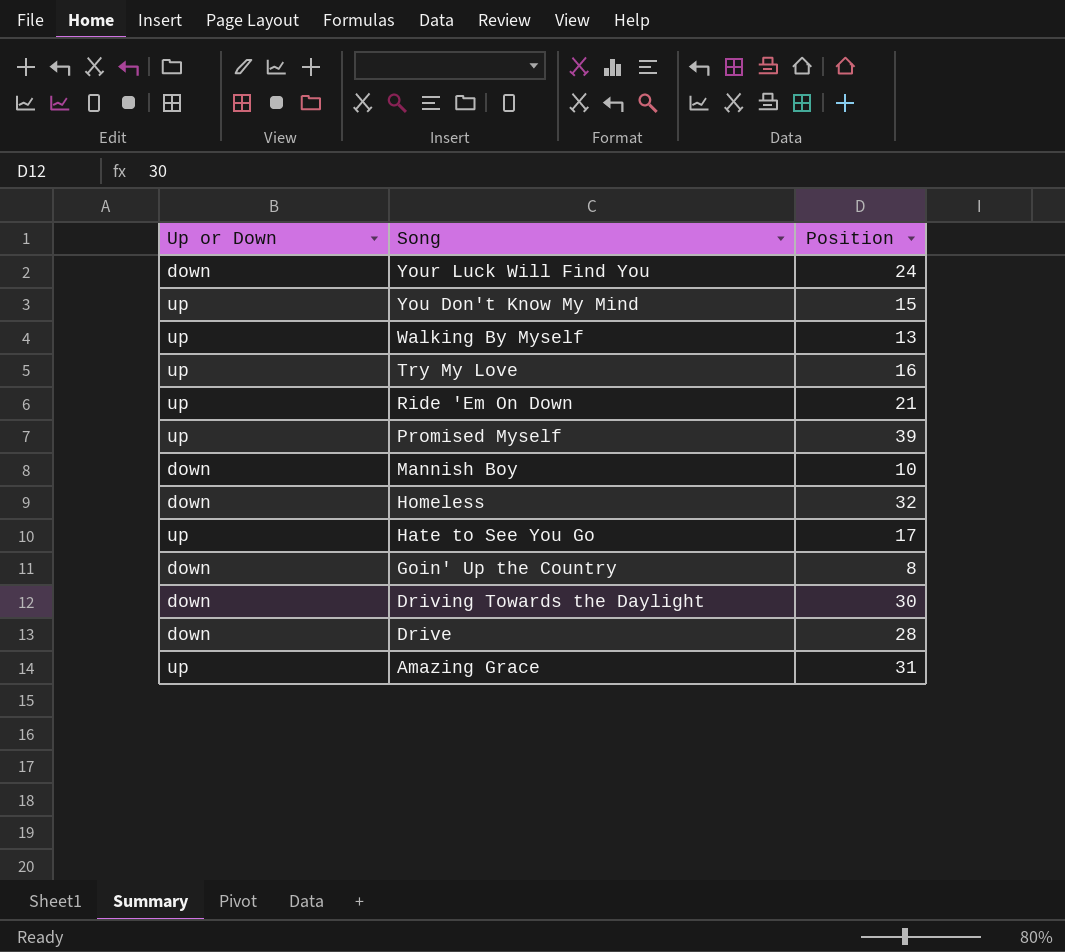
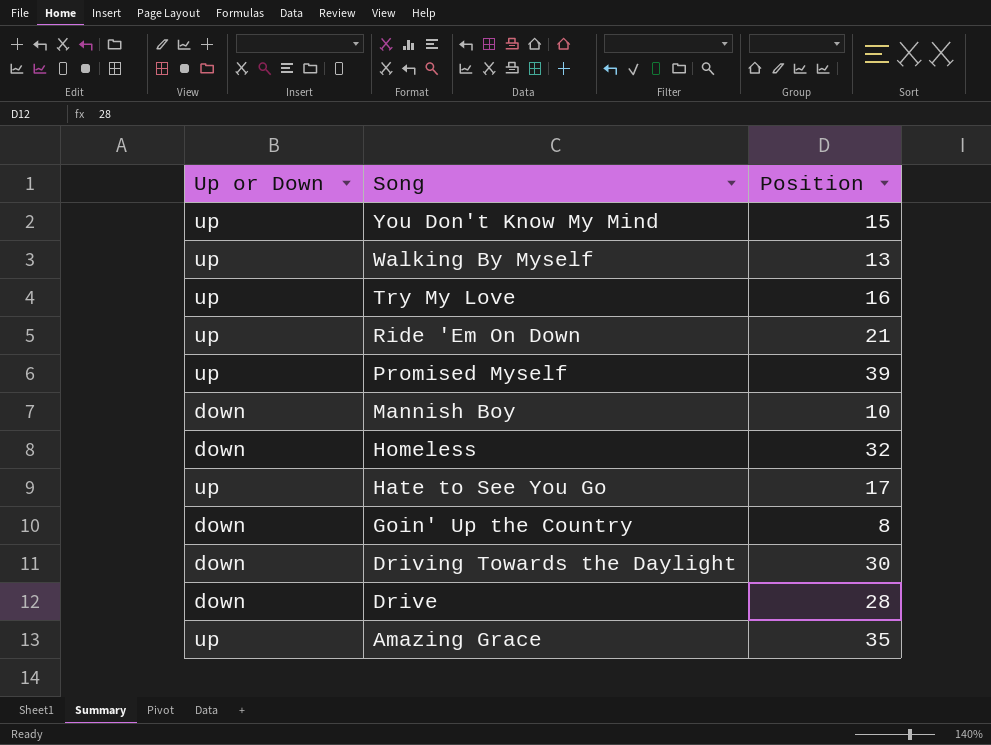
row Your Luck Will Find You: down | 24 -> none
Amazing Grace | Position: 31 -> 35

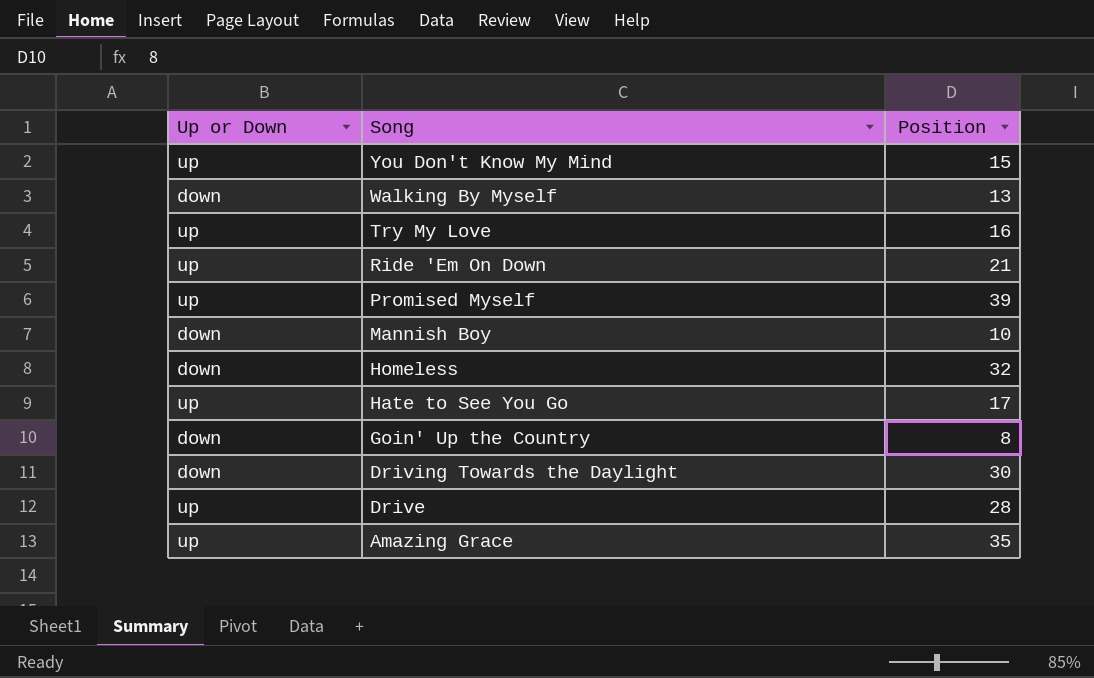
Walking By Myself | Up or Down: up -> down
Drive | Up or Down: down -> up

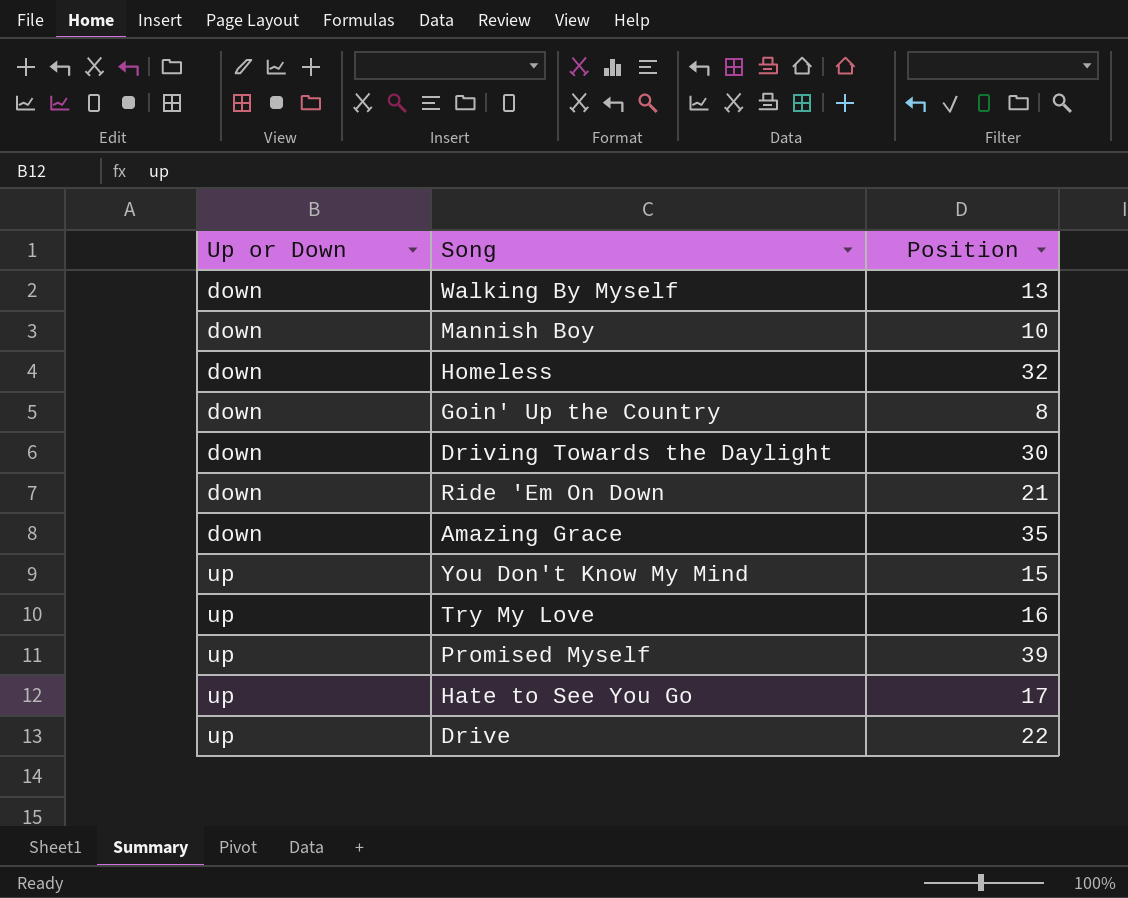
row order: Song descending -> Up or Down ascending
Ride 'Em On Down | Up or Down: up -> down
Amazing Grace | Up or Down: up -> down
Drive | Position: 28 -> 22

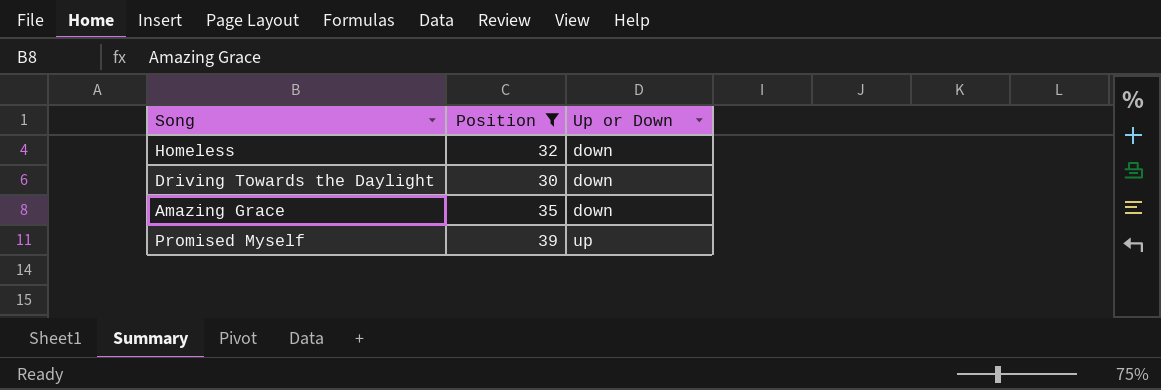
filter: none -> Position >= 30
column Up or Down | position: 1 -> 3

